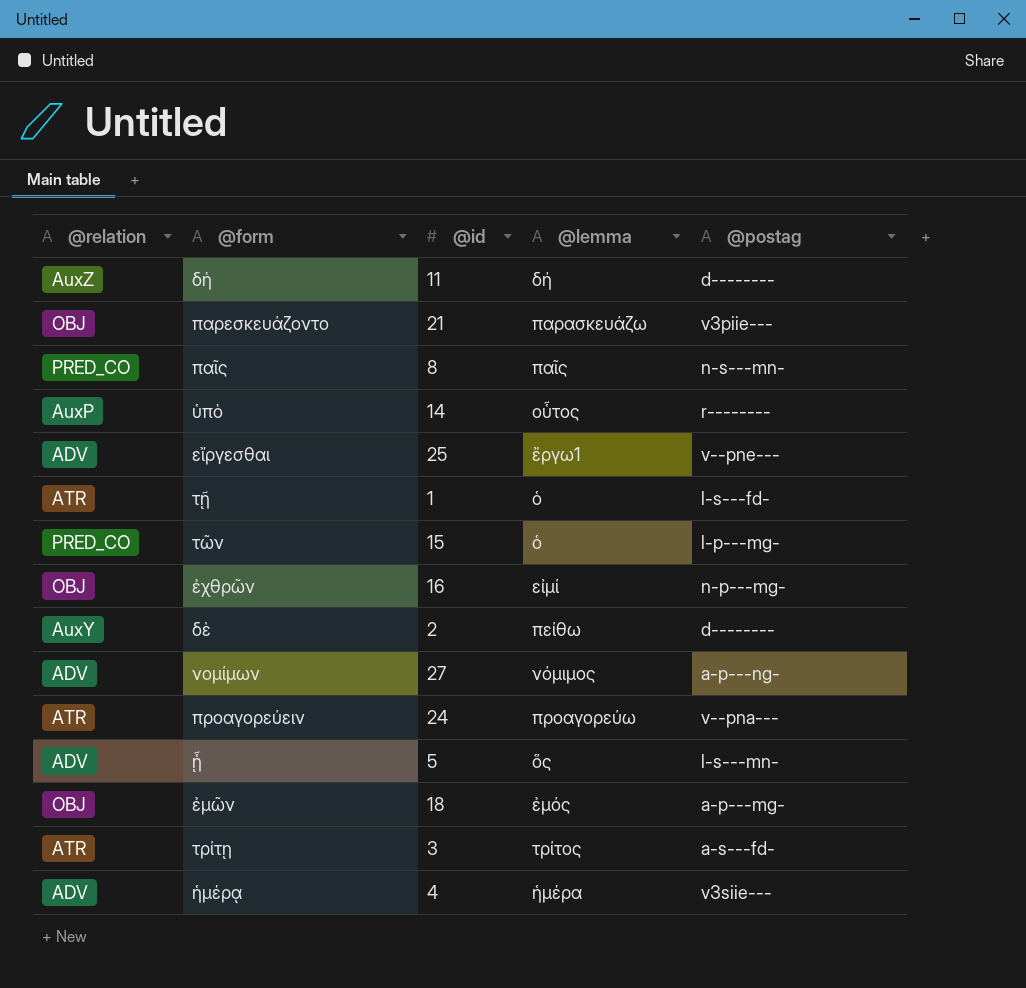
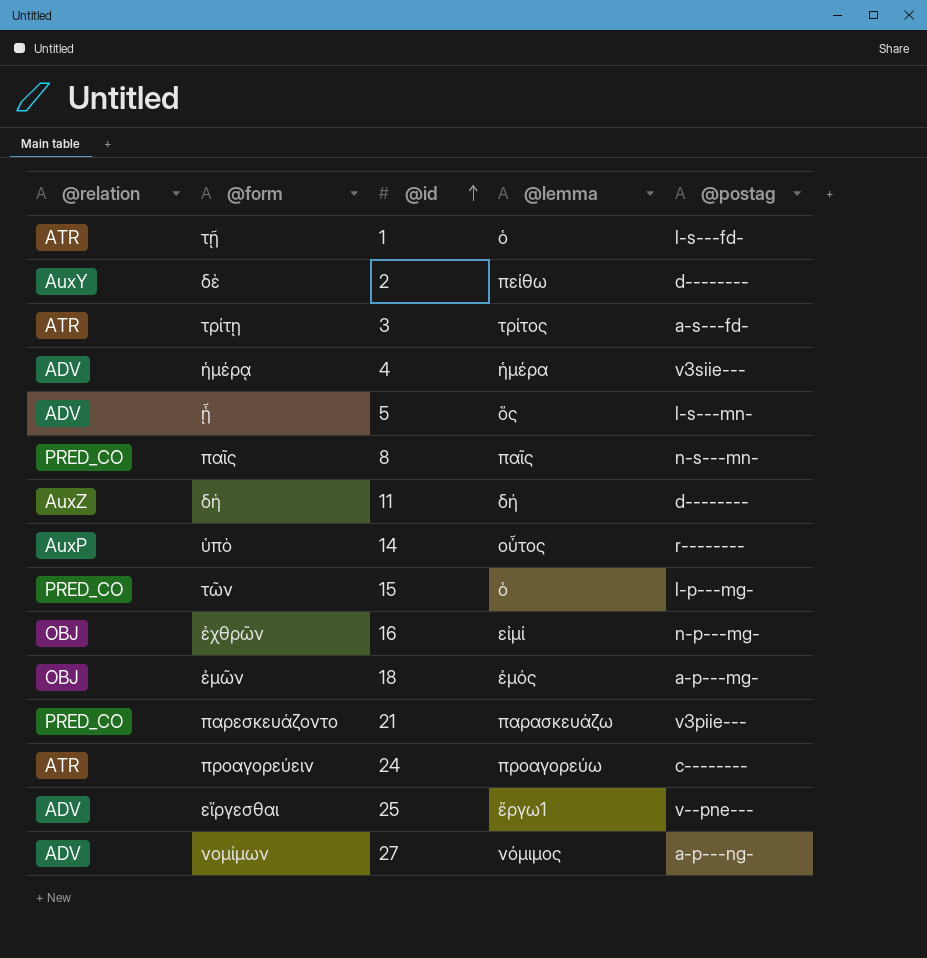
row order: none -> @id ascending
παρεσκευάζοντο | @relation: OBJ -> PRED_CO
προαγορεύειν | @postag: v--pna--- -> c--------

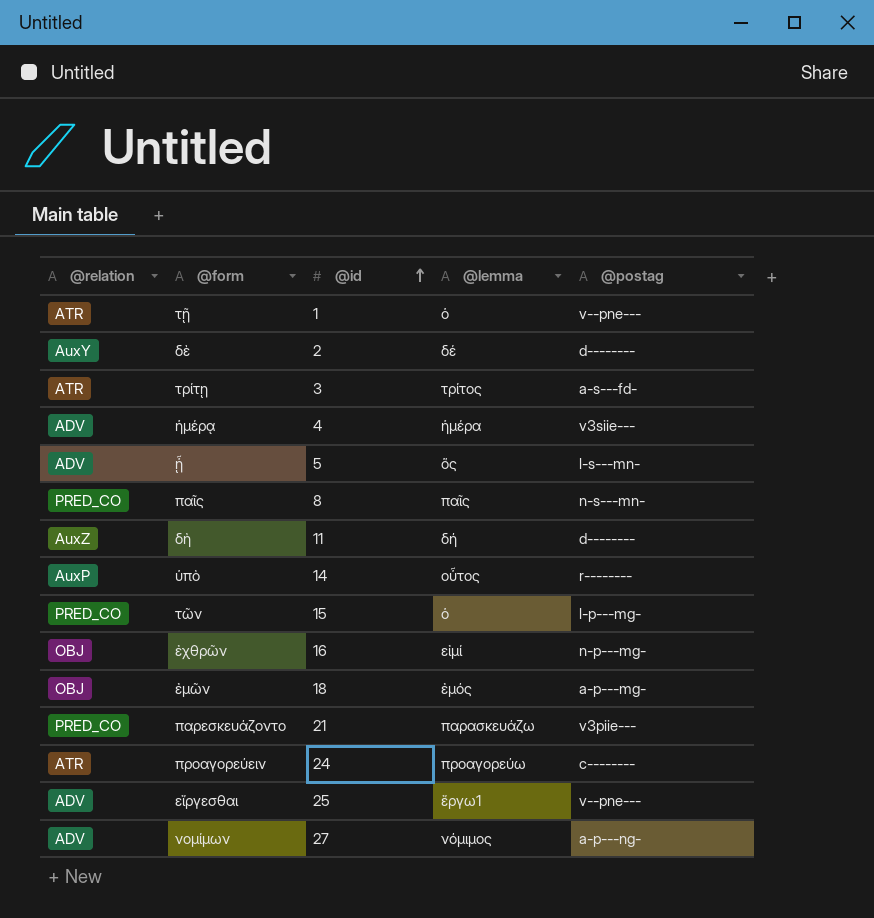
τῇ | @postag: l-s---fd- -> v--pne---
δὲ | @lemma: πείθω -> δέ

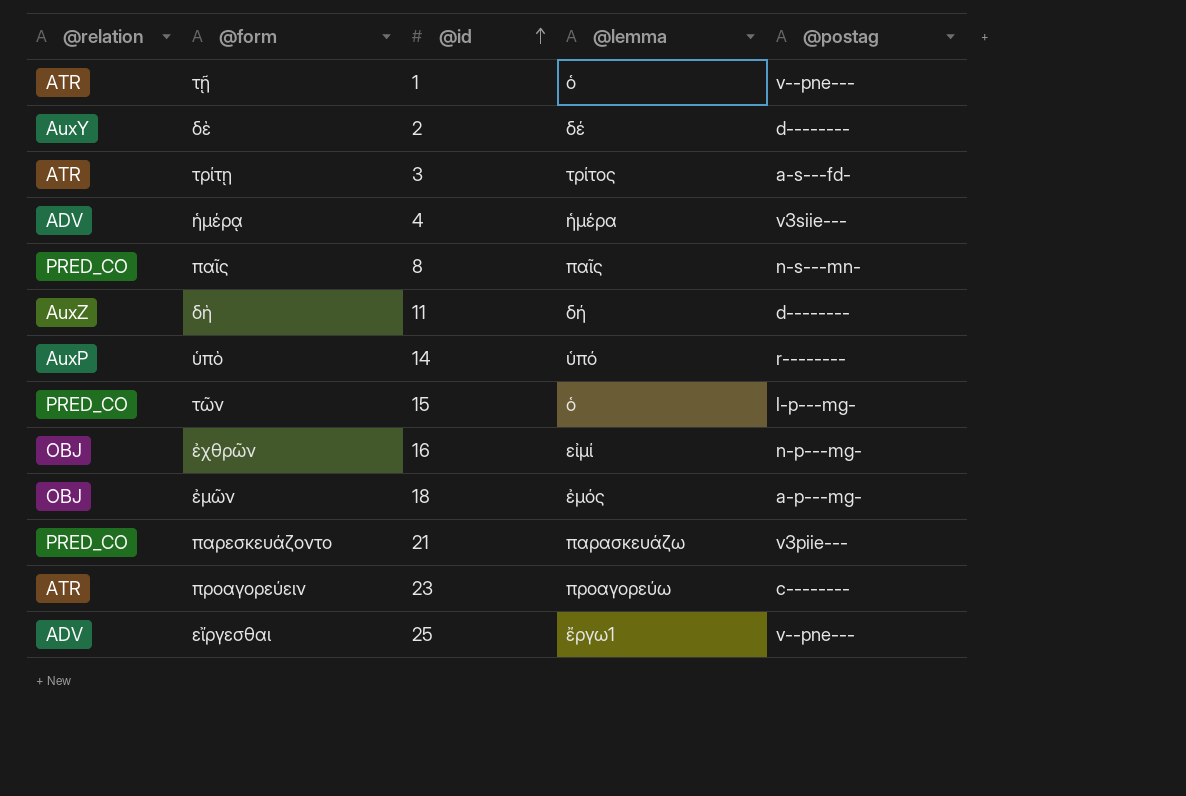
row ᾗ: ADV | 5 | ὅς | l-s---mn- -> none
row νομίμων: ADV | 27 | νόμιμος | a-p---ng- -> none
ὑπὸ | @lemma: οὗτος -> ὑπό
προαγορεύειν | @id: 24 -> 23

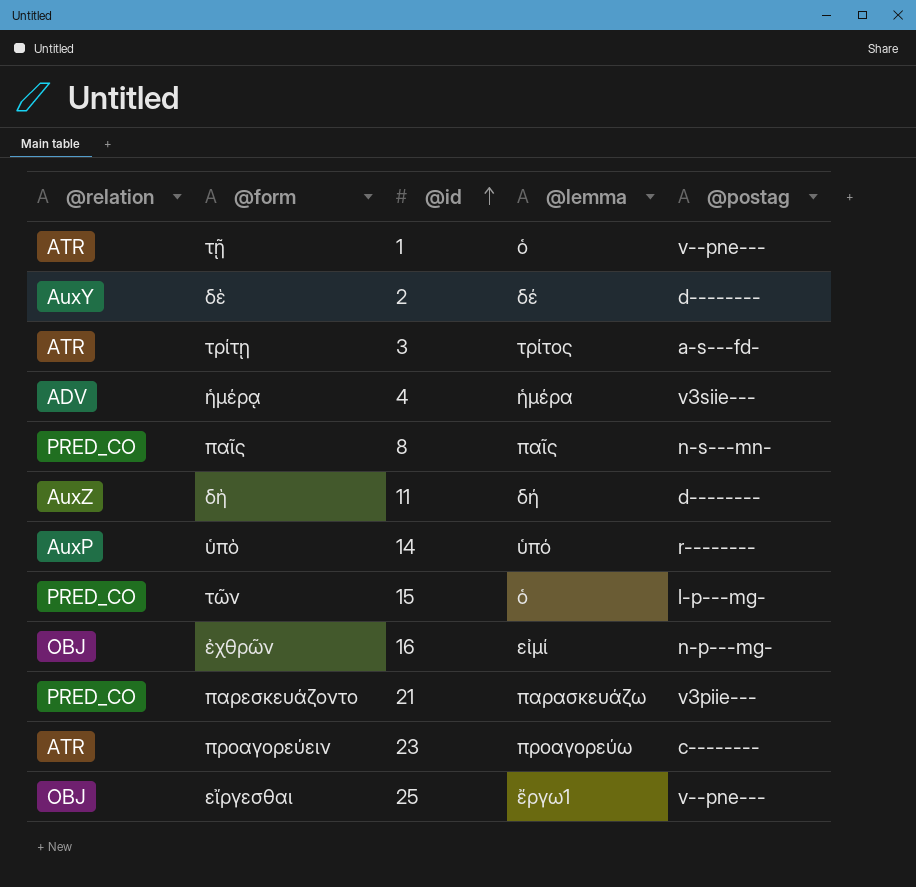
row ἐμῶν: OBJ | 18 | ἐμός | a-p---mg- -> none
εἴργεσθαι | @relation: ADV -> OBJ

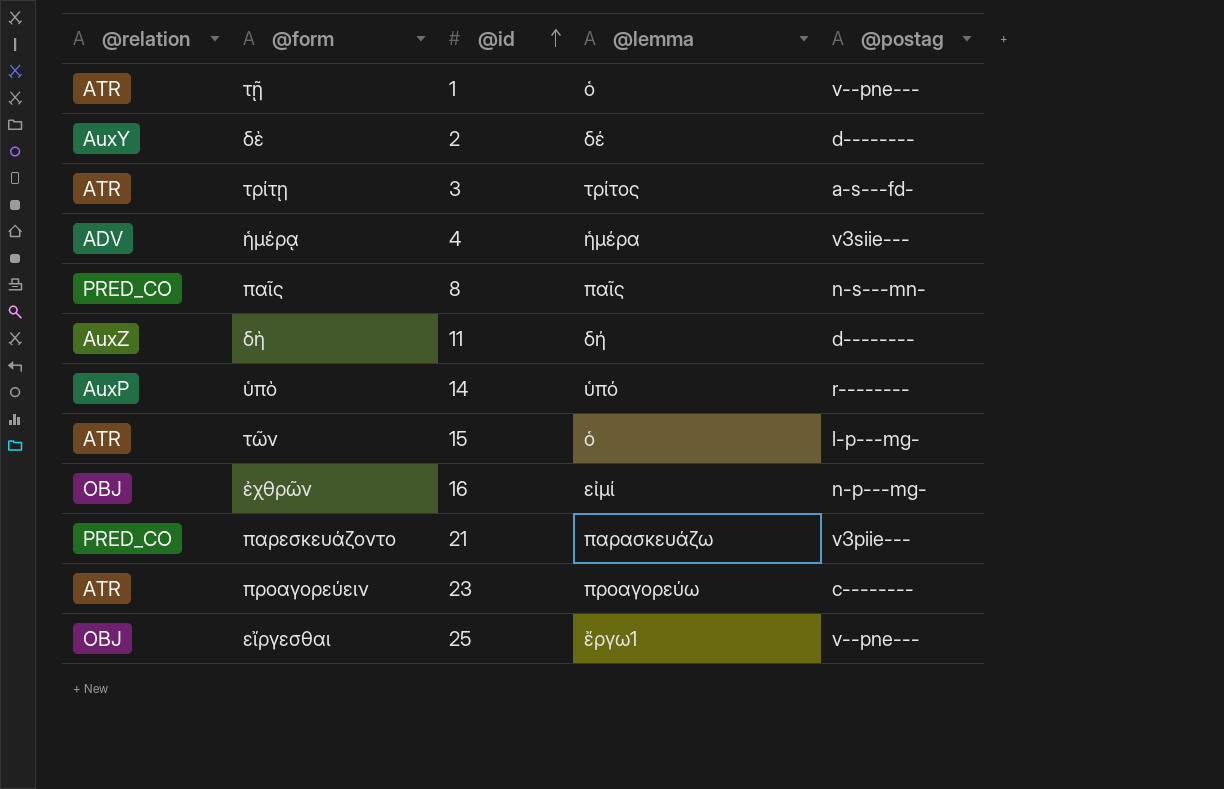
τῶν | @relation: PRED_CO -> ATR

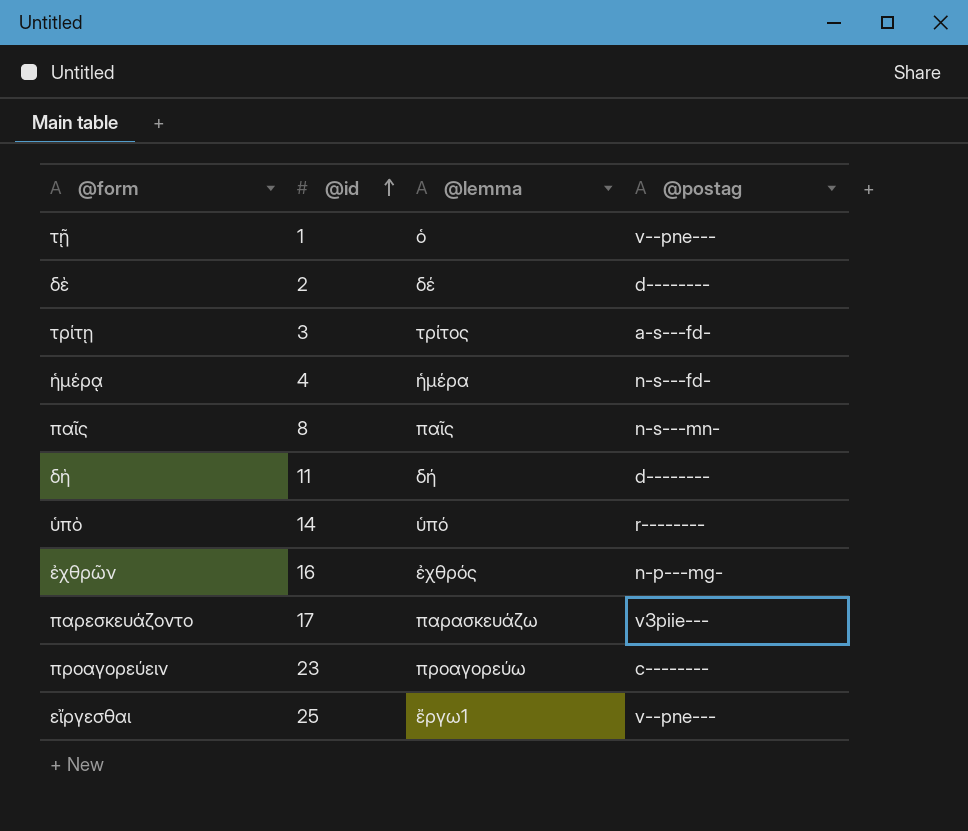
column @relation | position: 1 -> none
row τῶν: ATR | 15 | ὁ | l-p---mg- -> none
ἡμέρᾳ | @postag: v3siie--- -> n-s---fd-
ἐχθρῶν | @lemma: εἰμί -> ἐχθρός
παρεσκευάζοντο | @id: 21 -> 17

